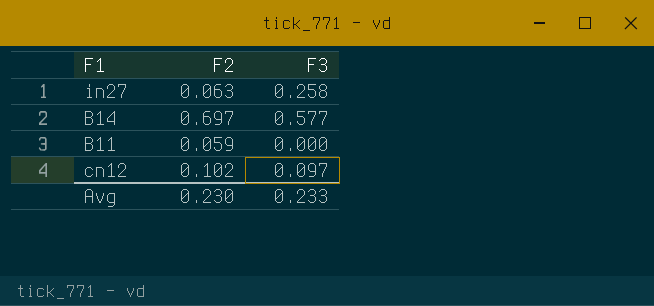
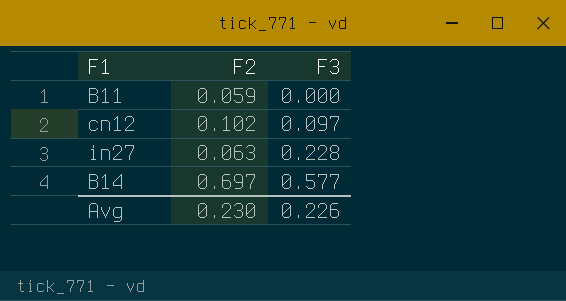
row order: none -> F3 ascending
in27 | F3: 0.258 -> 0.228
Avg | F3: 0.233 -> 0.226

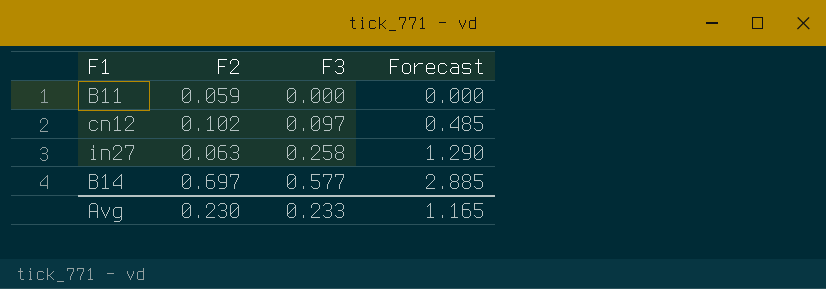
column Forecast | formula: none -> [F3] * 5
in27 | F3: 0.228 -> 0.258
Avg | F3: 0.226 -> 0.233

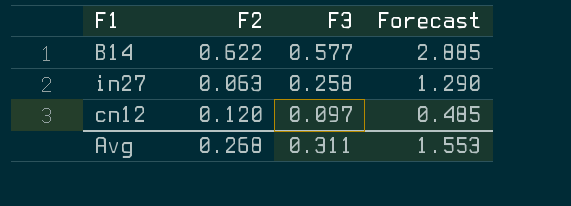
row order: F3 ascending -> F3 descending
row B11: 0.059 | 0.000 | 0.000 -> none
B14 | F2: 0.697 -> 0.622
cn12 | F2: 0.102 -> 0.120
Avg | F2: 0.230 -> 0.268
Avg | F3: 0.233 -> 0.311
Avg | Forecast: 1.165 -> 1.553

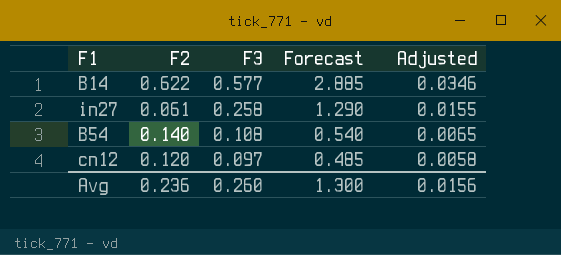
column Adjusted | formula: none -> [F3] * 0.06
in27 | F2: 0.063 -> 0.061
row B54: none -> 0.140 | 0.108 | 0.540 | 0.0065
Avg | F2: 0.268 -> 0.236
Avg | F3: 0.311 -> 0.260
Avg | Forecast: 1.553 -> 1.300

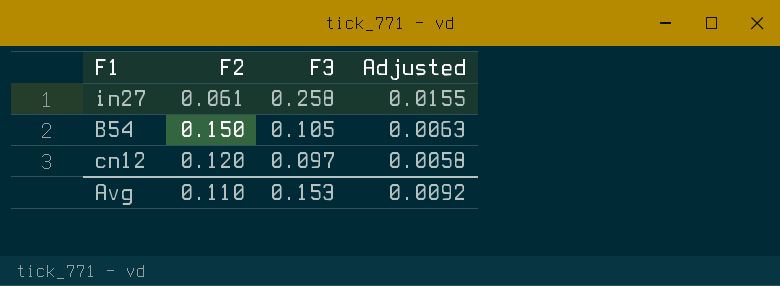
column Forecast | formula: [F3] * 5 -> none
row B14: 0.622 | 0.577 | 2.885 | 0.0346 -> none
B54 | F2: 0.140 -> 0.150
B54 | F3: 0.108 -> 0.105
B54 | Adjusted: 0.0065 -> 0.0063
Avg | F2: 0.236 -> 0.110
Avg | F3: 0.260 -> 0.153
Avg | Adjusted: 0.0156 -> 0.0092

